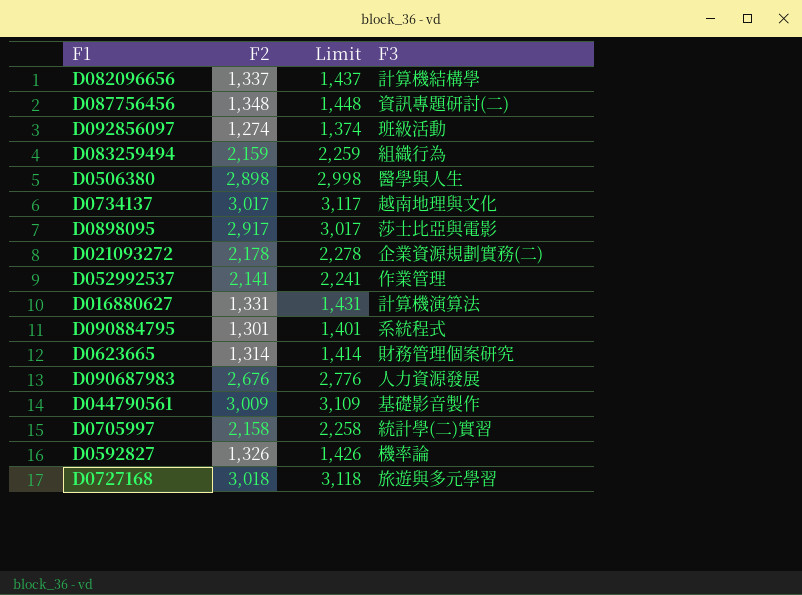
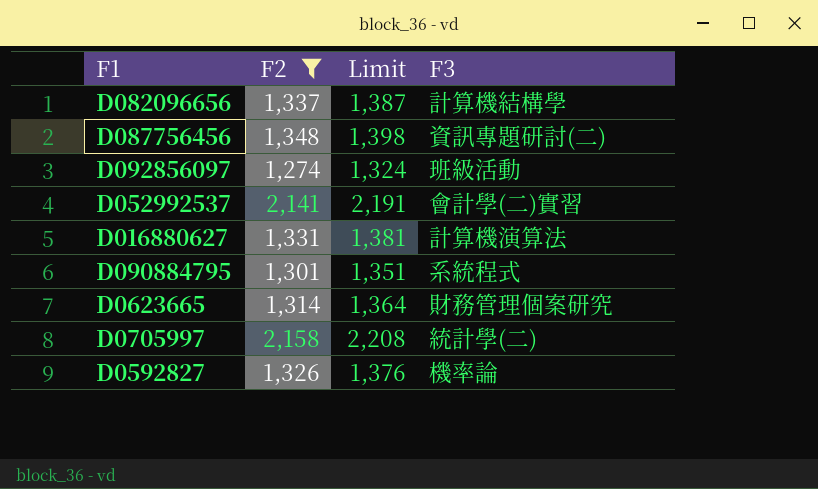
filter: none -> F2 <= 2,158
column Limit | formula: [F2] + 100 -> [F2] + 50
D052992537 | F3: 作業管理 -> 會計學(二)實習
D0705997 | F3: 統計學(二)實習 -> 統計學(二)

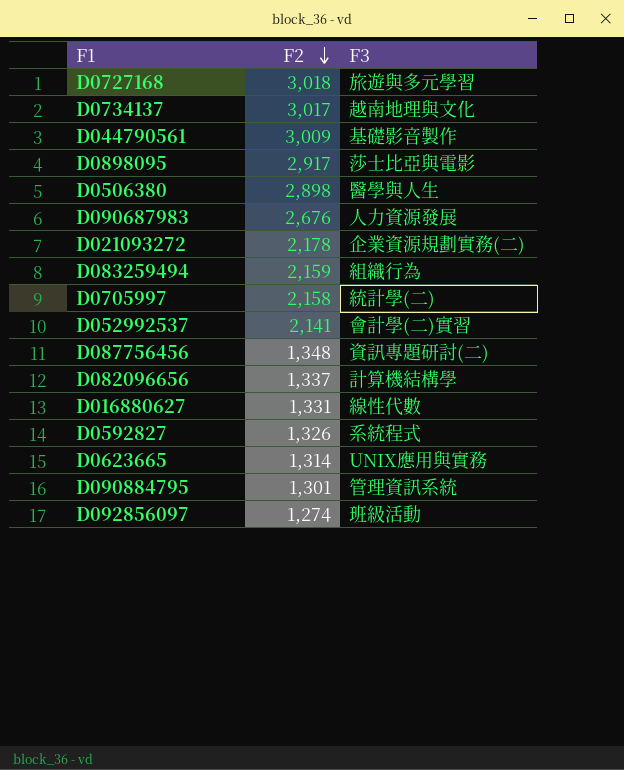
filter: F2 <= 2,158 -> none
row order: none -> F2 descending
column Limit | formula: [F2] + 50 -> none
D016880627 | F3: 計算機演算法 -> 線性代數
D0592827 | F3: 機率論 -> 系統程式
D0623665 | F3: 財務管理個案研究 -> UNIX應用與實務
D090884795 | F3: 系統程式 -> 管理資訊系統

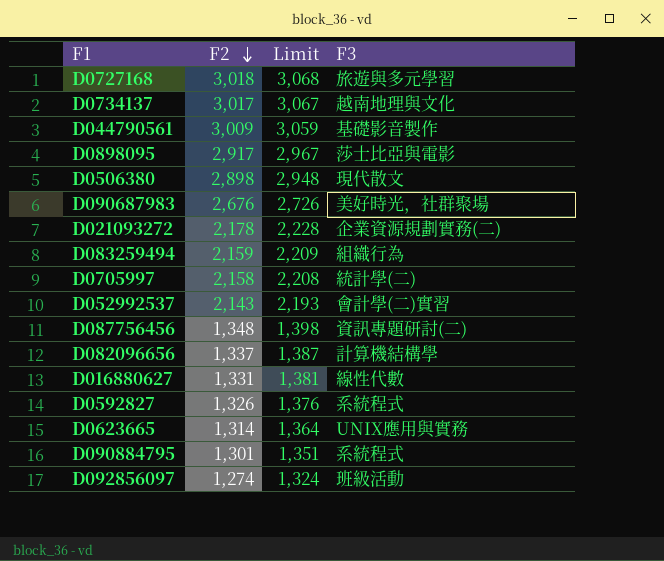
column Limit | formula: none -> [F2] + 50
D0506380 | F3: 醫學與人生 -> 現代散文
D090687983 | F3: 人力資源發展 -> 美好時光，社群聚場
D052992537 | F2: 2,141 -> 2,143
D090884795 | F3: 管理資訊系統 -> 系統程式

